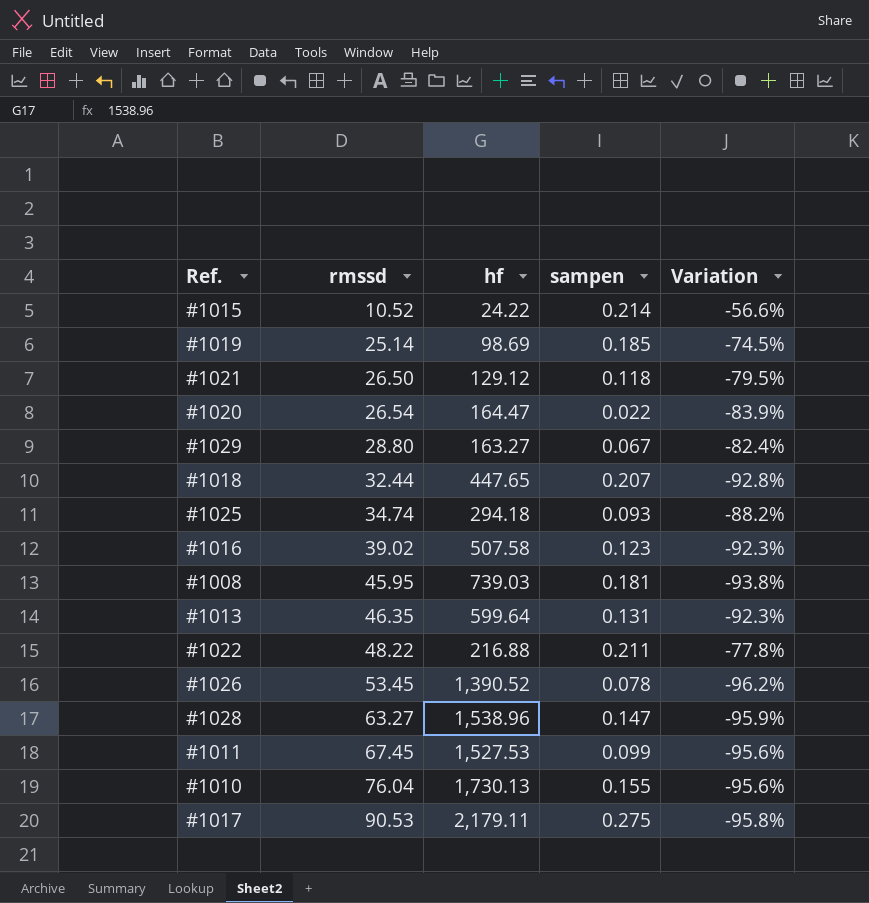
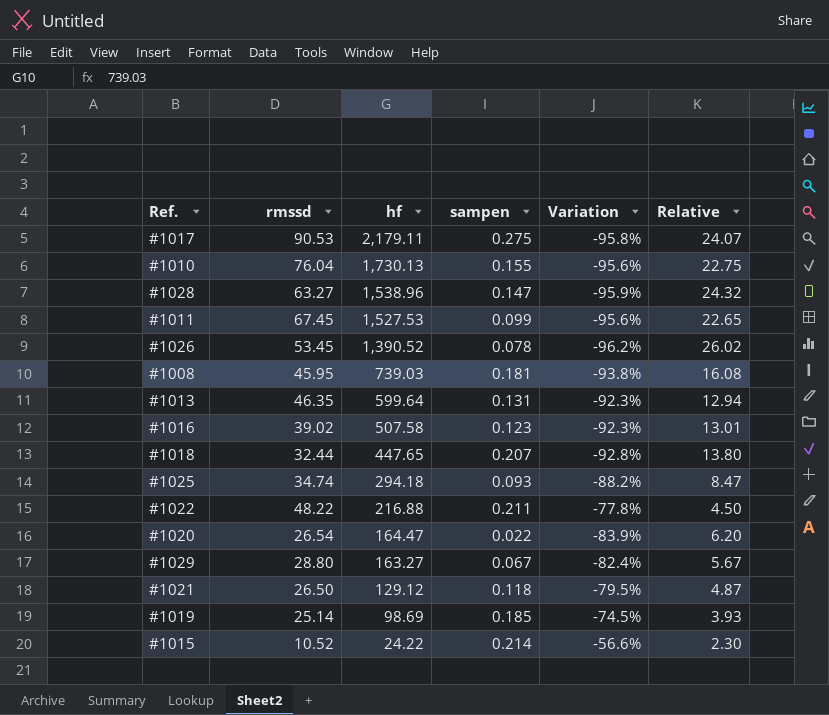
row order: rmssd ascending -> hf descending
column Relative | formula: none -> [hf] / [rmssd]

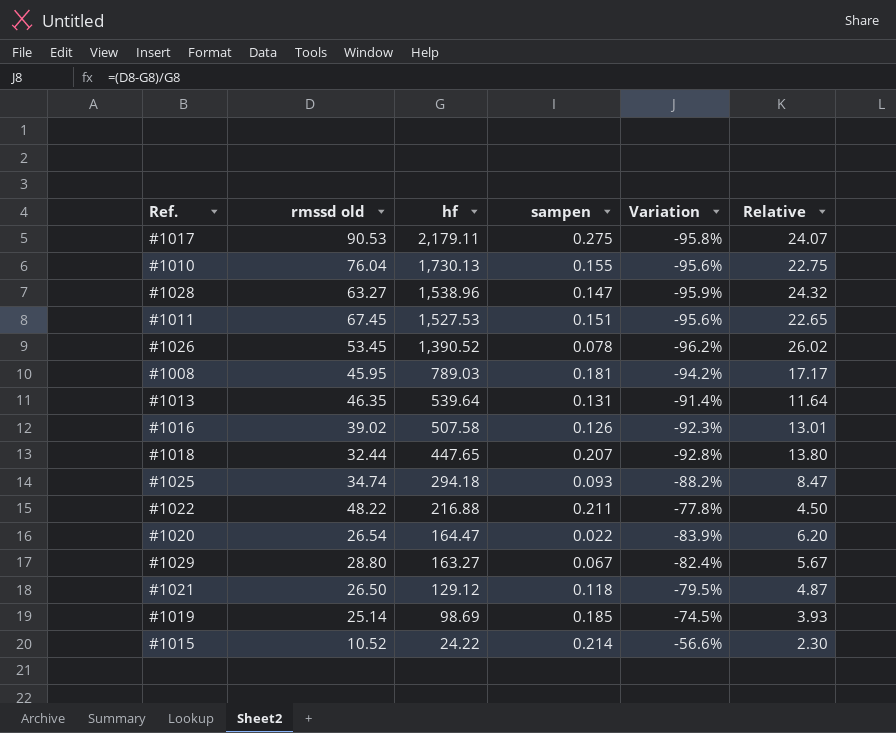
column name: rmssd -> rmssd old
#1011 | sampen: 0.099 -> 0.151
#1008 | hf: 739.03 -> 789.03
#1008 | Variation: -93.8% -> -94.2%
#1008 | Relative: 16.08 -> 17.17
#1013 | hf: 599.64 -> 539.64
#1013 | Variation: -92.3% -> -91.4%
#1013 | Relative: 12.94 -> 11.64
#1016 | sampen: 0.123 -> 0.126

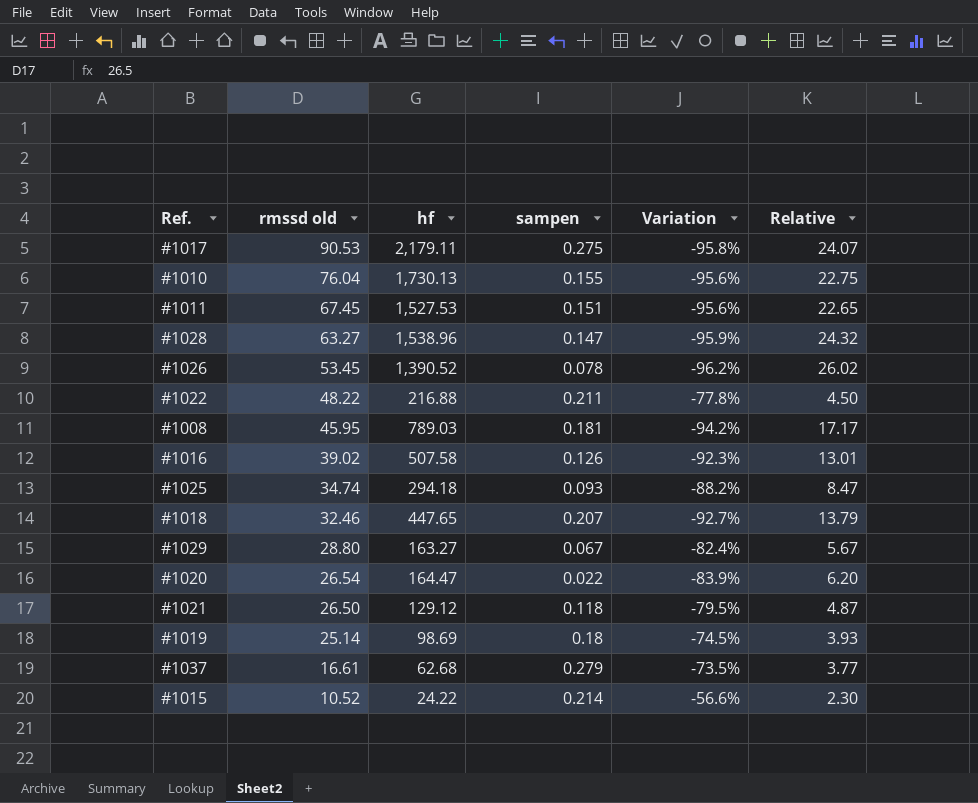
row order: hf descending -> rmssd old descending
row #1013: 46.35 | 539.64 | 0.131 | -91.4% | 11.64 -> none
#1018 | rmssd old: 32.44 -> 32.46
#1018 | Variation: -92.8% -> -92.7%
#1018 | Relative: 13.80 -> 13.79
#1019 | sampen: 0.185 -> 0.18
row #1037: none -> 16.61 | 62.68 | 0.279 | -73.5% | 3.77

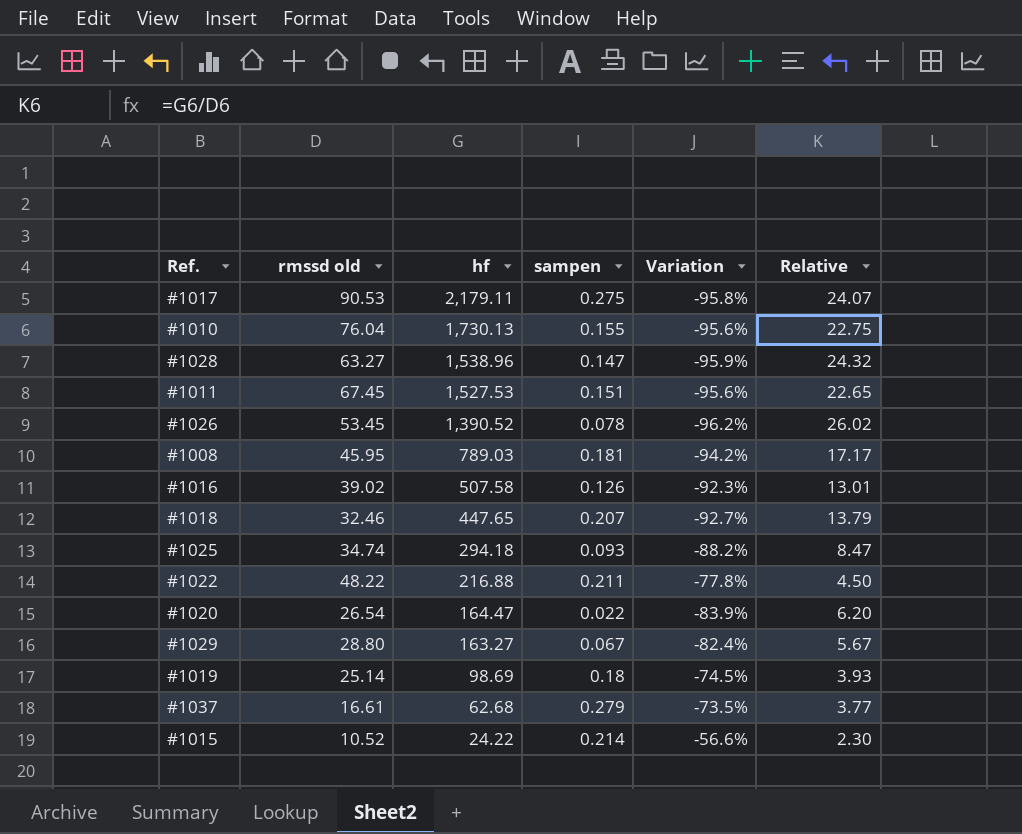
row order: rmssd old descending -> hf descending
row #1021: 26.50 | 129.12 | 0.118 | -79.5% | 4.87 -> none

